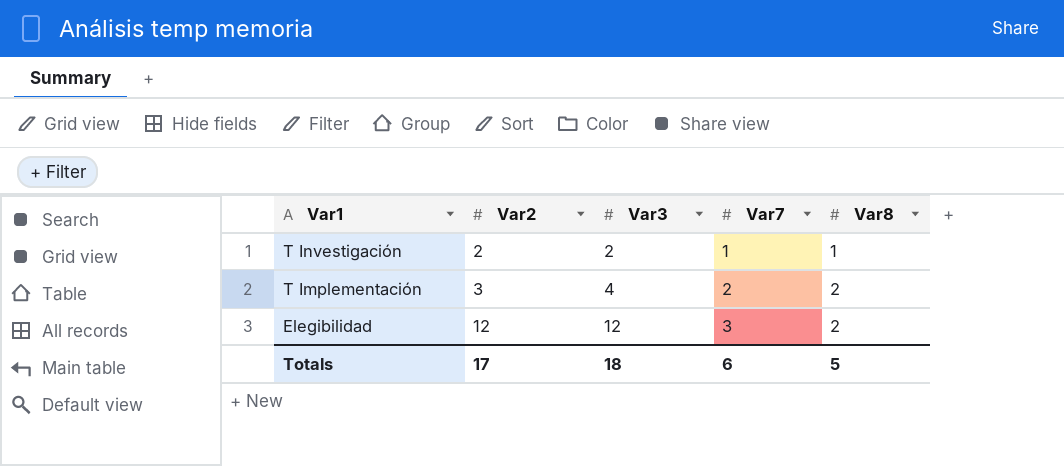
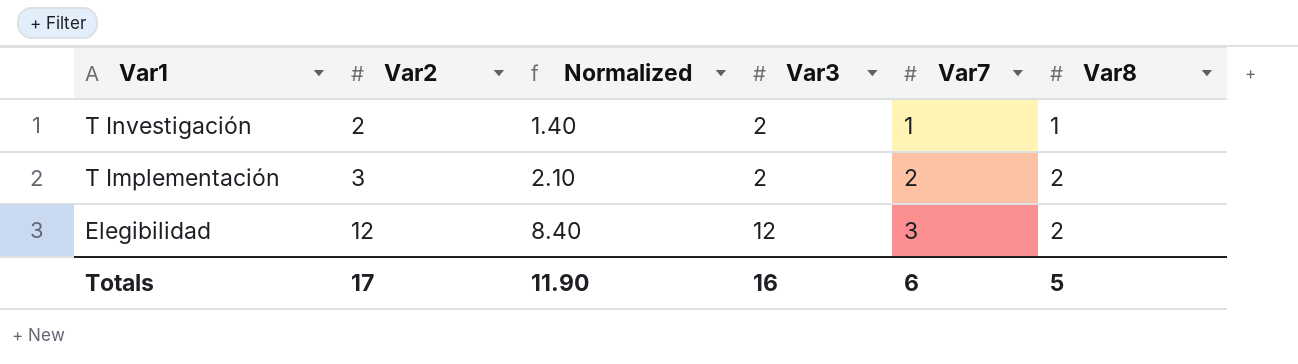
column Normalized | formula: none -> [Var2] * 0.7
T Implementación | Var3: 4 -> 2
Totals | Var3: 18 -> 16

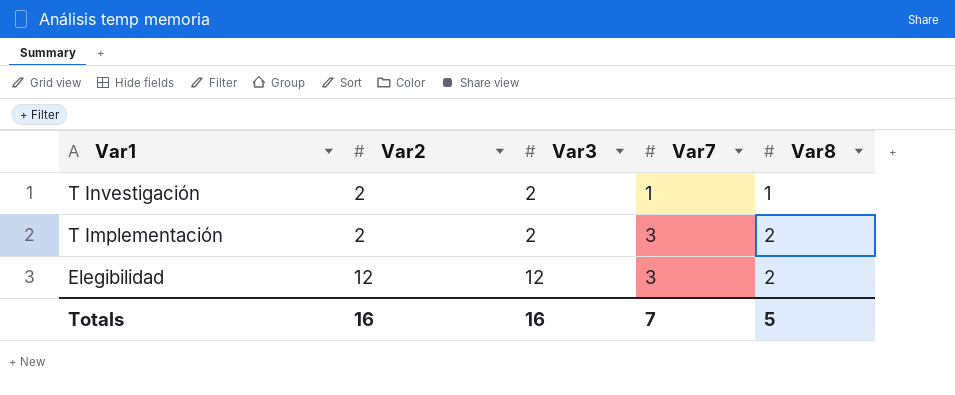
column Normalized | formula: [Var2] * 0.7 -> none
T Implementación | Var2: 3 -> 2
T Implementación | Var7: 2 -> 3
Totals | Var2: 17 -> 16
Totals | Var7: 6 -> 7

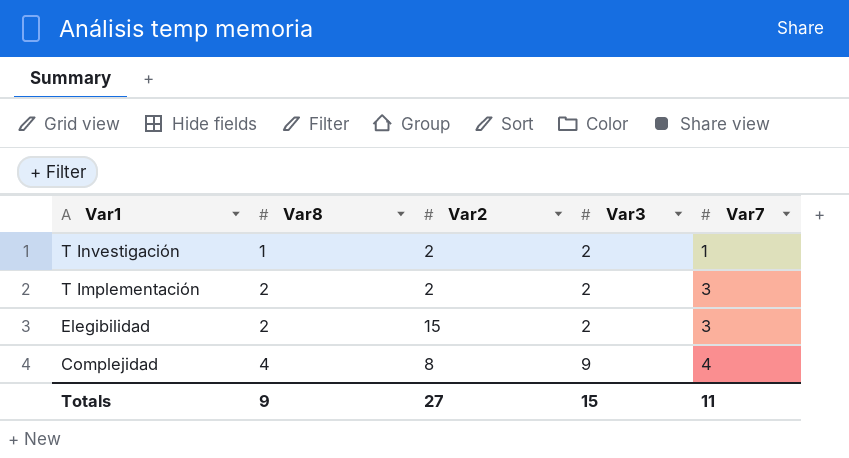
column Var8 | position: 5 -> 2
Elegibilidad | Var2: 12 -> 15
Elegibilidad | Var3: 12 -> 2
row Complejidad: none -> 4 | 8 | 9 | 4
Totals | Var8: 5 -> 9
Totals | Var2: 16 -> 27
Totals | Var3: 16 -> 15
Totals | Var7: 7 -> 11

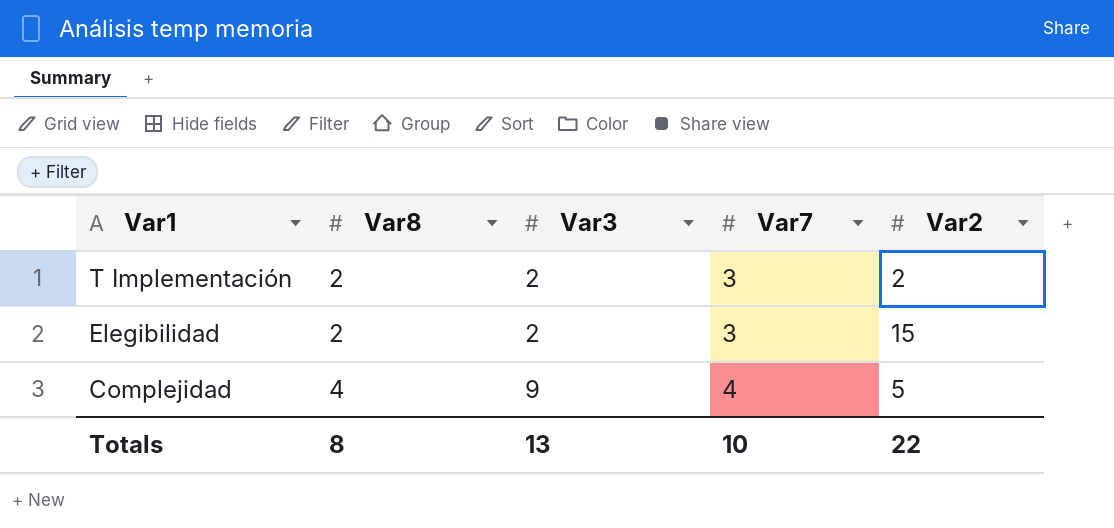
column Var2 | position: 3 -> 5
row T Investigación: 1 | 2 | 2 | 1 -> none
Complejidad | Var2: 8 -> 5
Totals | Var8: 9 -> 8
Totals | Var3: 15 -> 13
Totals | Var7: 11 -> 10
Totals | Var2: 27 -> 22

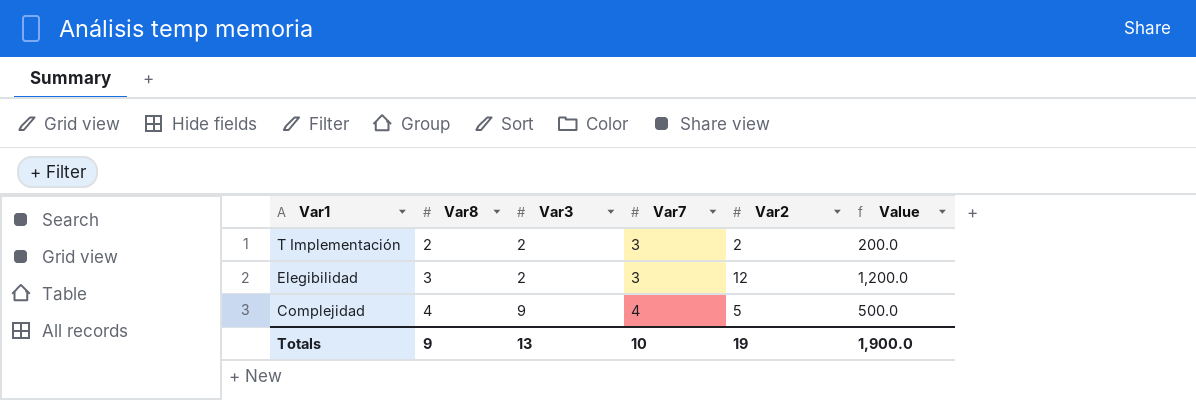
column Value | formula: none -> [Var2] * 100
Elegibilidad | Var8: 2 -> 3
Elegibilidad | Var2: 15 -> 12
Totals | Var8: 8 -> 9
Totals | Var2: 22 -> 19

